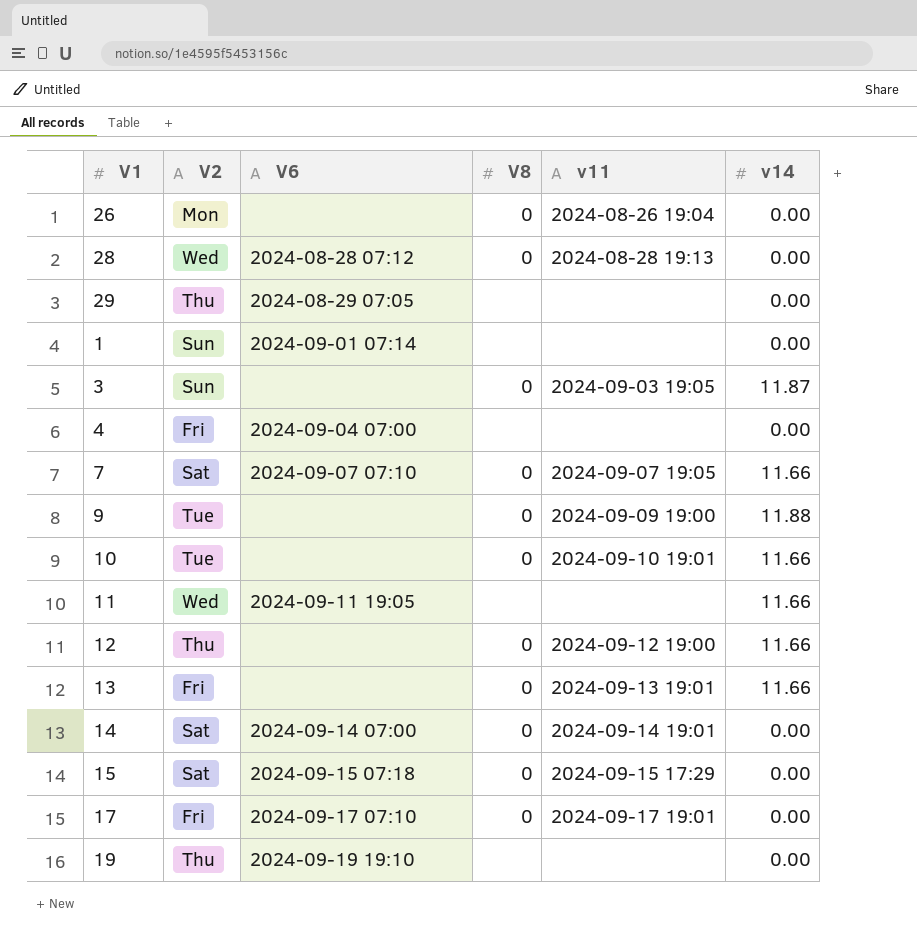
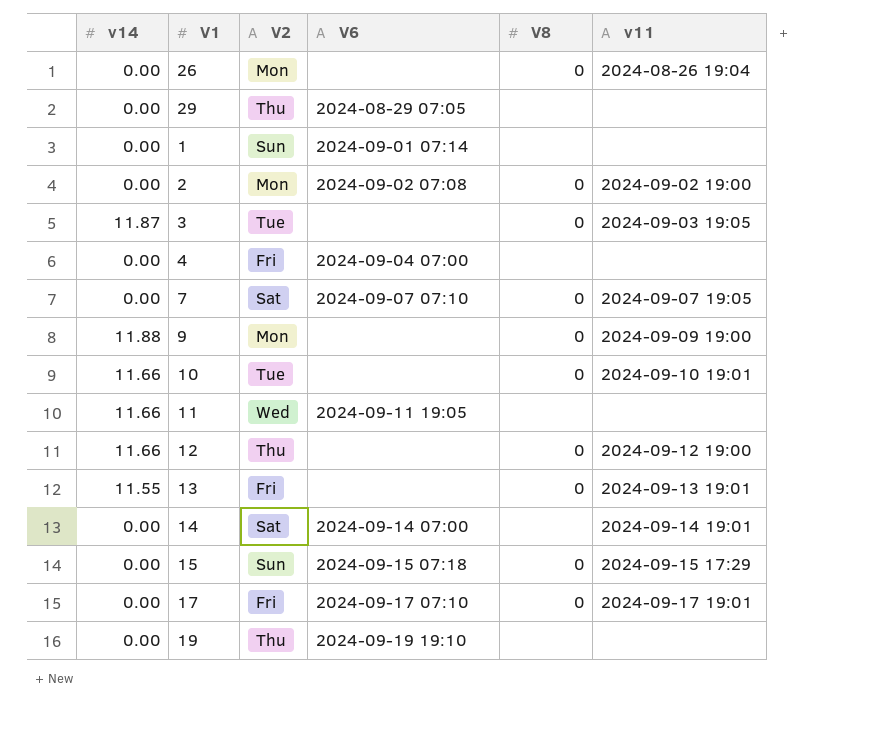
column v14 | position: 6 -> 1
row 28: Wed | 2024-08-28 07:12 | 0 | 2024-08-28 19:13 | 0.00 -> none
row 2: none -> 0.00 | Mon | 2024-09-02 07:08 | 0 | 2024-09-02 19:00
3 | V2: Sun -> Tue
7 | v14: 11.66 -> 0.00
9 | V2: Tue -> Mon
13 | v14: 11.66 -> 11.55
14 | V8: 0 -> none
15 | V2: Sat -> Sun

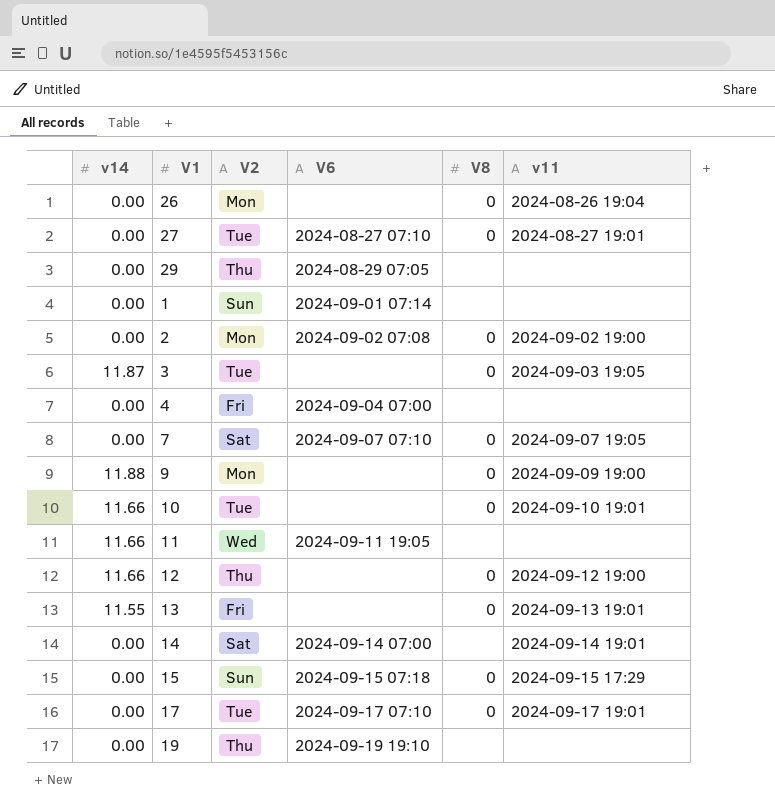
row 27: none -> 0.00 | Tue | 2024-08-27 07:10 | 0 | 2024-08-27 19:01
17 | V2: Fri -> Tue

